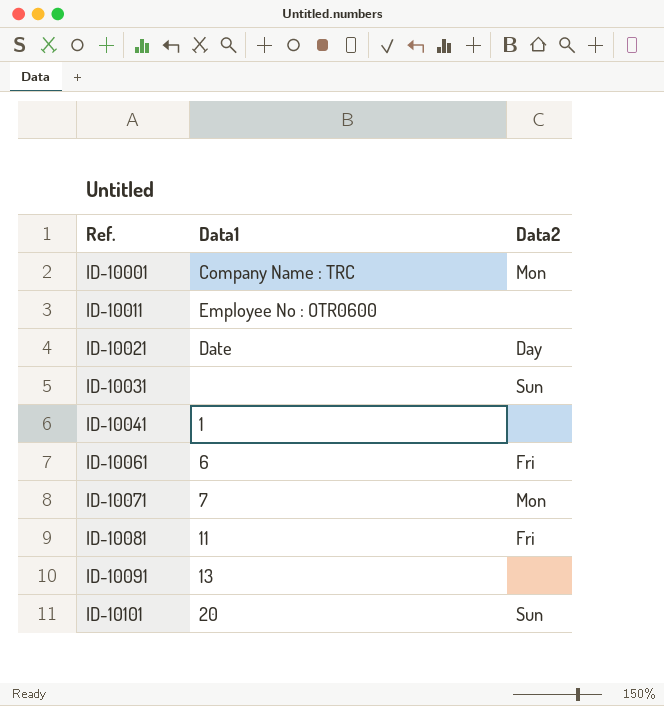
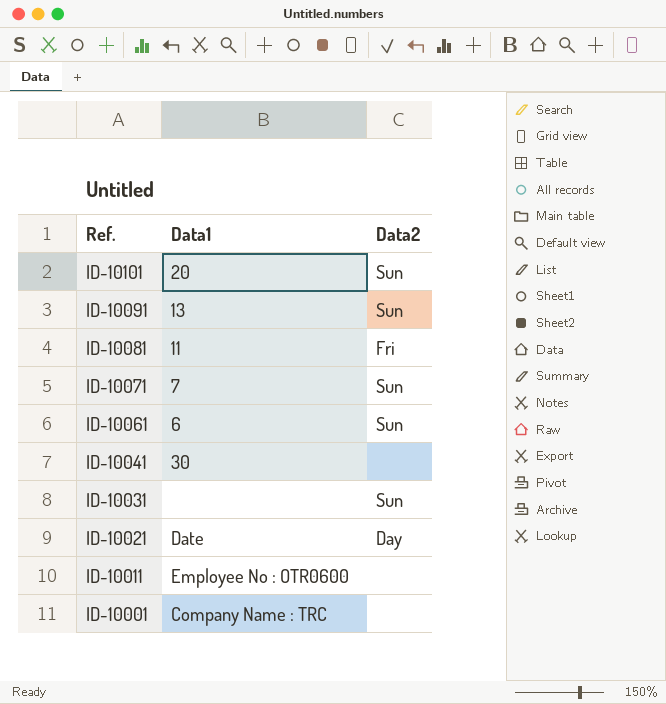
row order: Ref. ascending -> Ref. descending
ID-10091 | Data2: none -> Sun
ID-10071 | Data2: Mon -> Sun
ID-10061 | Data2: Fri -> Sun
ID-10041 | Data1: 1 -> 30
ID-10001 | Data2: Mon -> none

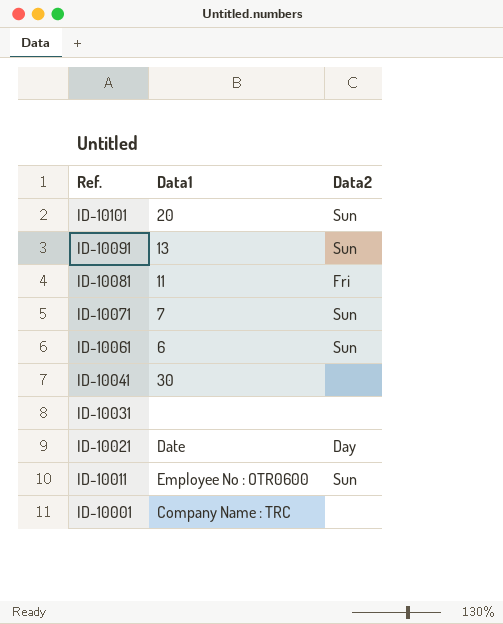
ID-10031 | Data2: Sun -> none
ID-10011 | Data2: none -> Sun

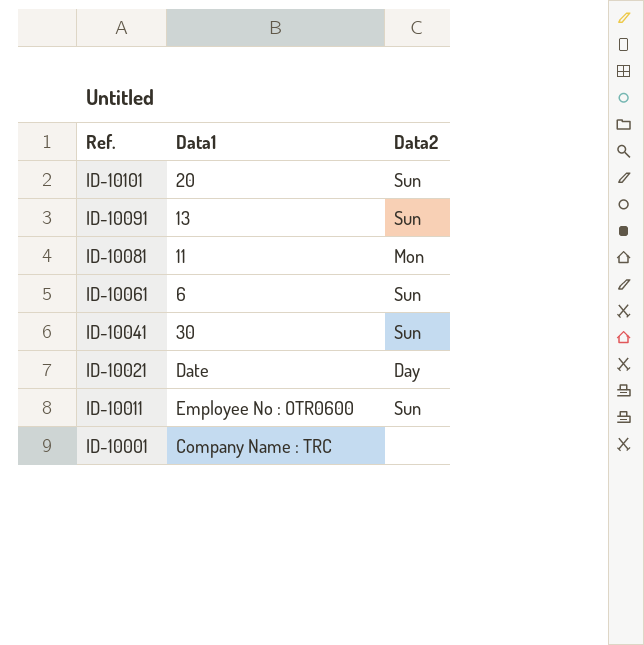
row ID-10071: 7 | Sun -> none
row ID-10031: none | none -> none
ID-10081 | Data2: Fri -> Mon
ID-10041 | Data2: none -> Sun

